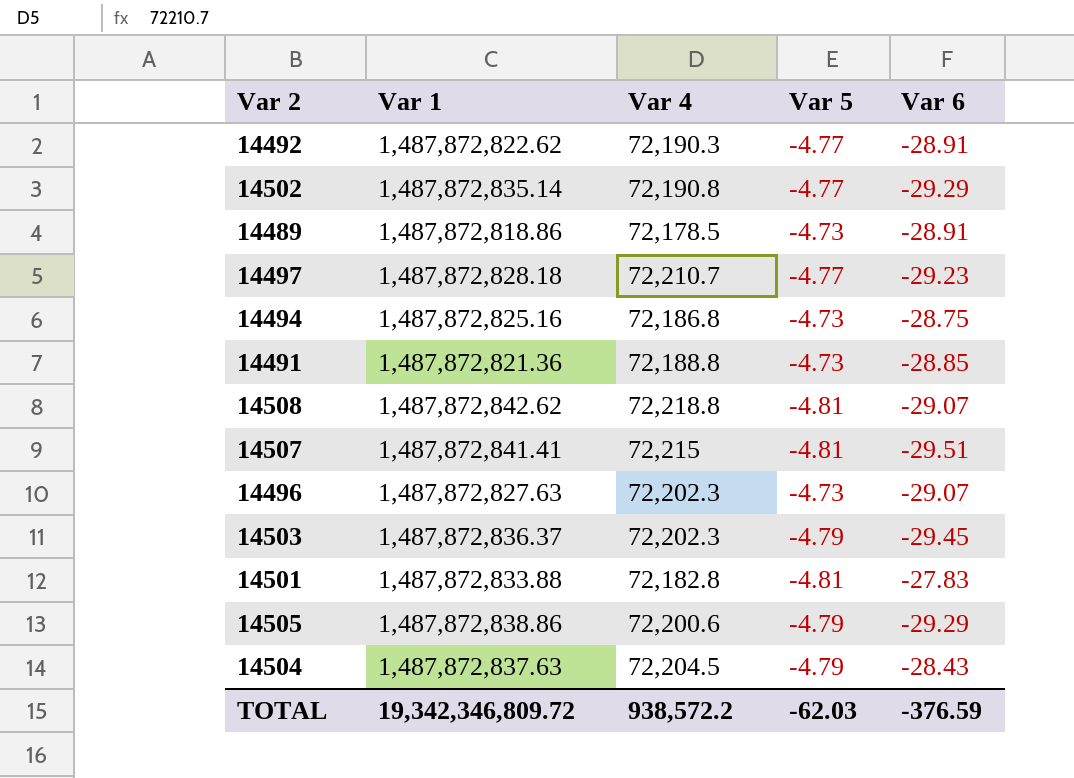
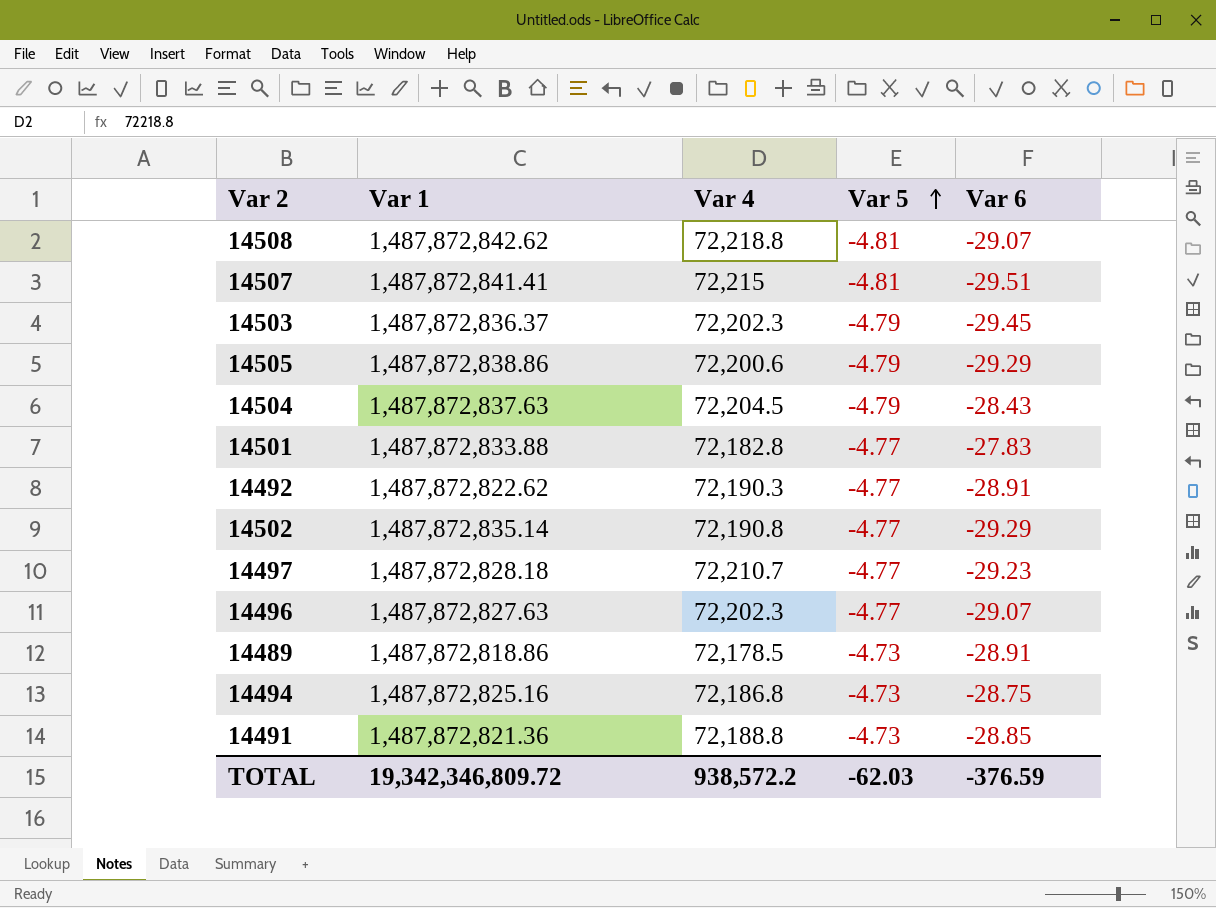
row order: none -> Var 5 ascending
14501 | Var 5: -4.81 -> -4.77
14496 | Var 5: -4.73 -> -4.77

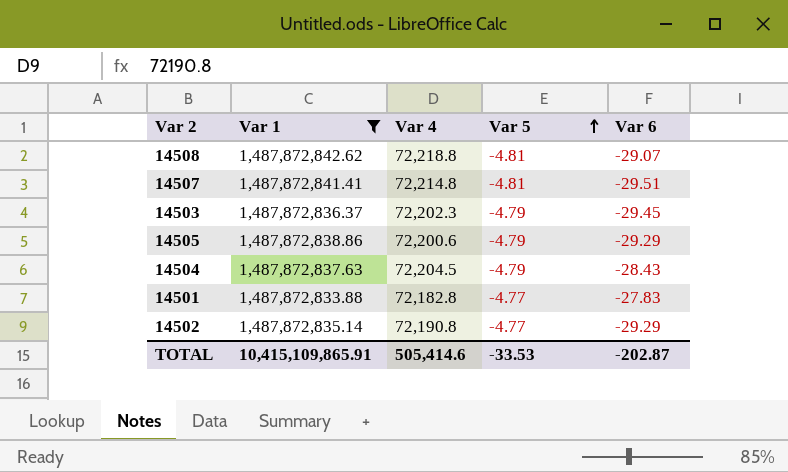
filter: none -> Var 1 >= 1,487,872,833.88
14507 | Var 4: 72,215 -> 72,214.8
TOTAL | Var 1: 19,342,346,809.72 -> 10,415,109,865.91
TOTAL | Var 4: 938,572.2 -> 505,414.6
TOTAL | Var 5: -62.03 -> -33.53
TOTAL | Var 6: -376.59 -> -202.87

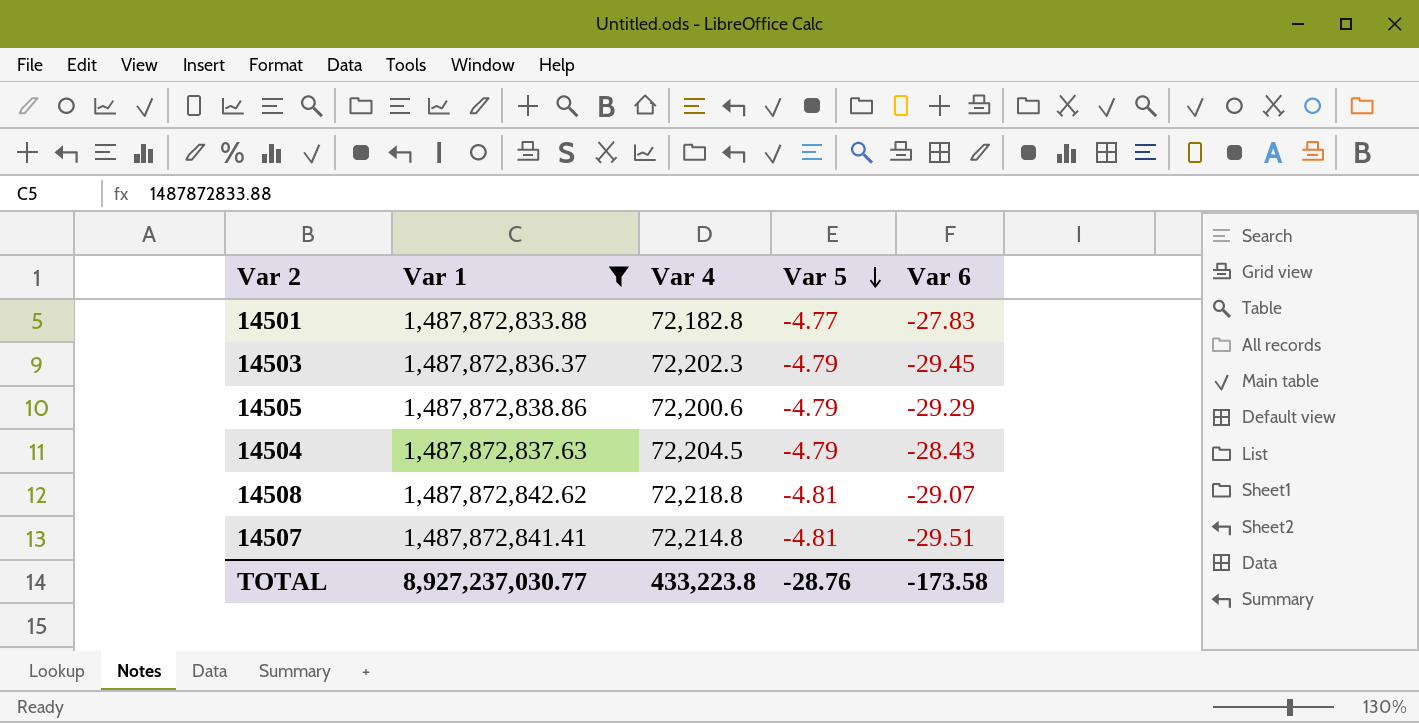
row order: Var 5 ascending -> Var 5 descending
row 14502: 1,487,872,835.14 | 72,190.8 | -4.77 | -29.29 -> none
TOTAL | Var 1: 10,415,109,865.91 -> 8,927,237,030.77
TOTAL | Var 4: 505,414.6 -> 433,223.8
TOTAL | Var 5: -33.53 -> -28.76
TOTAL | Var 6: -202.87 -> -173.58

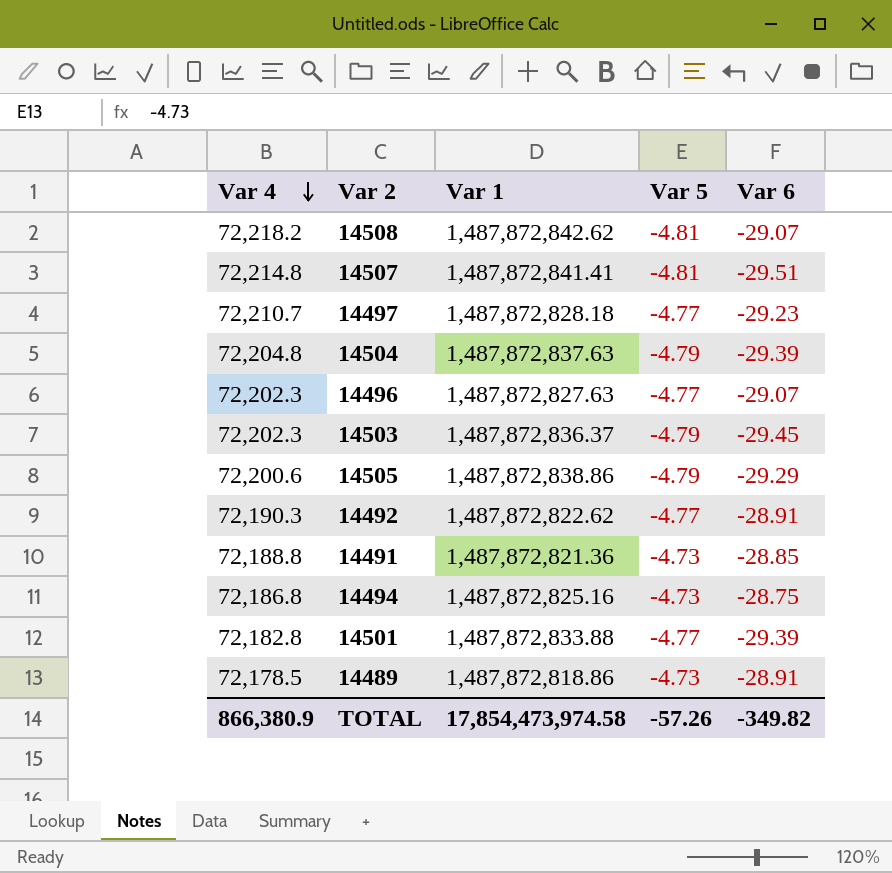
filter: Var 1 >= 1,487,872,833.88 -> none
row order: Var 5 descending -> Var 4 descending
column Var 4 | position: 3 -> 1
14508 | Var 4: 72,218.8 -> 72,218.2
14504 | Var 4: 72,204.5 -> 72,204.8
14504 | Var 6: -28.43 -> -29.39
14501 | Var 6: -27.83 -> -29.39
TOTAL | Var 4: 433,223.8 -> 866,380.9
TOTAL | Var 1: 8,927,237,030.77 -> 17,854,473,974.58
TOTAL | Var 5: -28.76 -> -57.26
TOTAL | Var 6: -173.58 -> -349.82

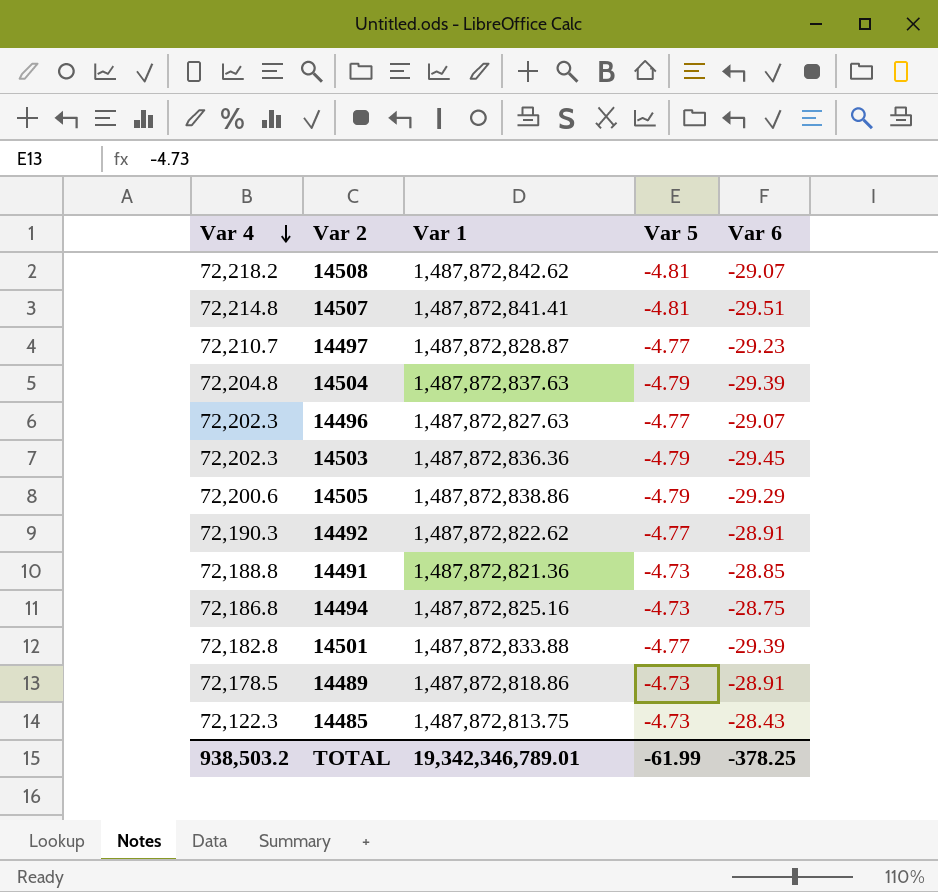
14497 | Var 1: 1,487,872,828.18 -> 1,487,872,828.87
14503 | Var 1: 1,487,872,836.37 -> 1,487,872,836.36
row 14485: none -> 72,122.3 | 1,487,872,813.75 | -4.73 | -28.43
TOTAL | Var 4: 866,380.9 -> 938,503.2
TOTAL | Var 1: 17,854,473,974.58 -> 19,342,346,789.01
TOTAL | Var 5: -57.26 -> -61.99
TOTAL | Var 6: -349.82 -> -378.25

